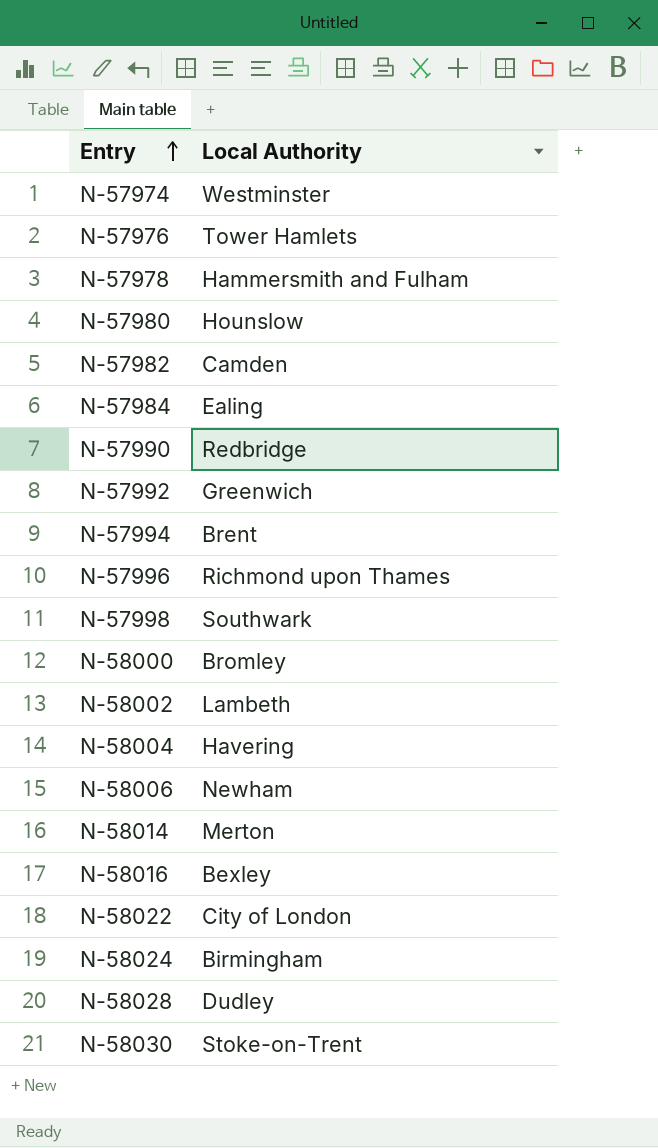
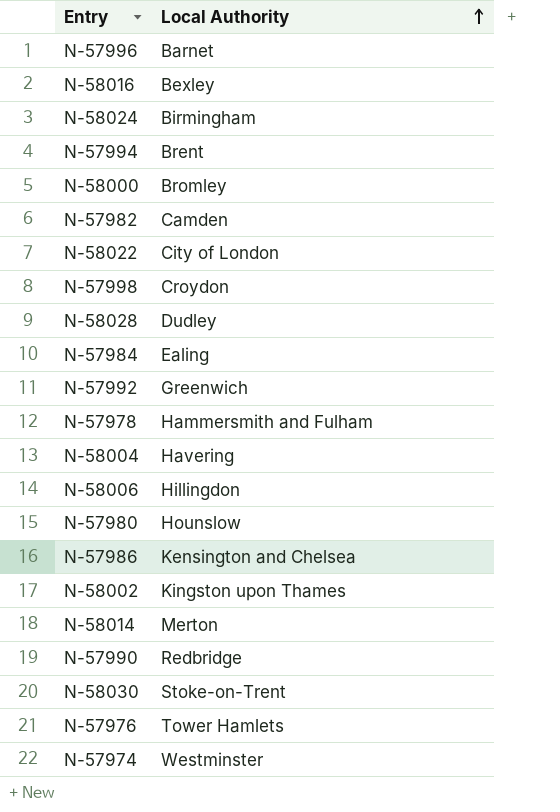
row order: Entry ascending -> Local Authority ascending
N-57996 | Local Authority: Richmond upon Thames -> Barnet
N-57998 | Local Authority: Southwark -> Croydon
N-58006 | Local Authority: Newham -> Hillingdon
row N-57986: none -> Kensington and Chelsea
N-58002 | Local Authority: Lambeth -> Kingston upon Thames

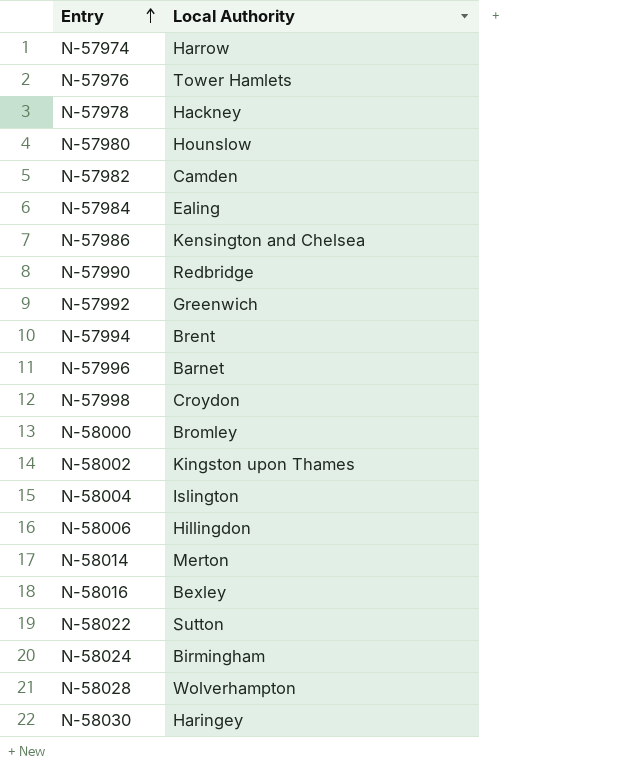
row order: Local Authority ascending -> Entry ascending
N-57974 | Local Authority: Westminster -> Harrow
N-57978 | Local Authority: Hammersmith and Fulham -> Hackney
N-58004 | Local Authority: Havering -> Islington
N-58022 | Local Authority: City of London -> Sutton
N-58028 | Local Authority: Dudley -> Wolverhampton
N-58030 | Local Authority: Stoke-on-Trent -> Haringey

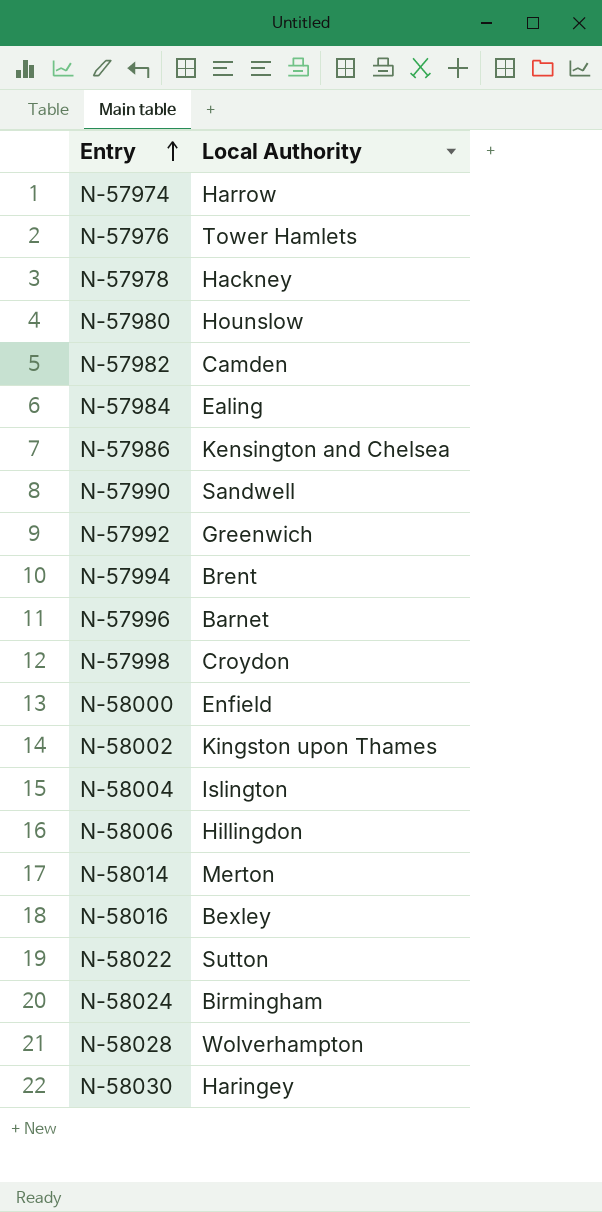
N-57990 | Local Authority: Redbridge -> Sandwell
N-58000 | Local Authority: Bromley -> Enfield

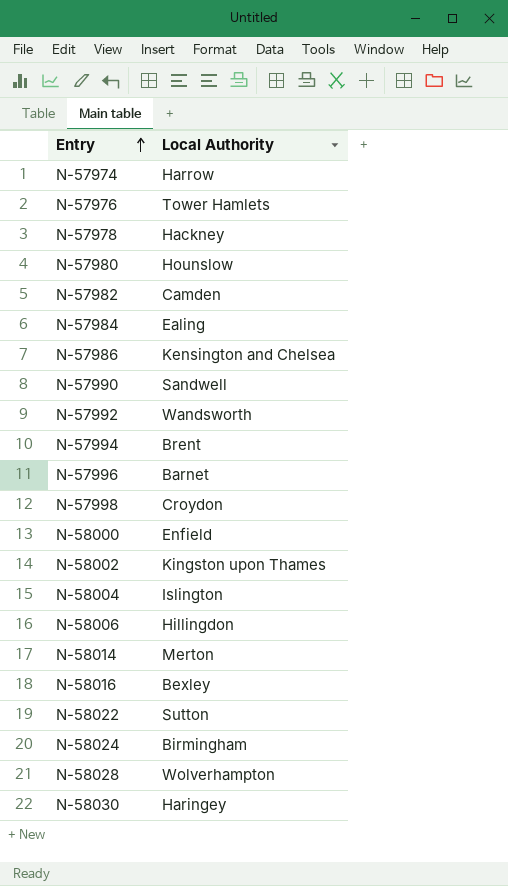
N-57992 | Local Authority: Greenwich -> Wandsworth

